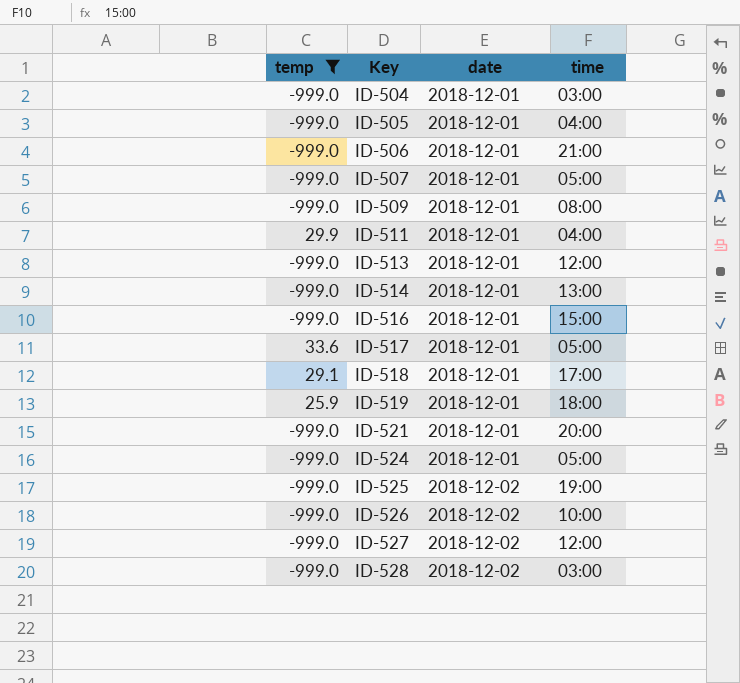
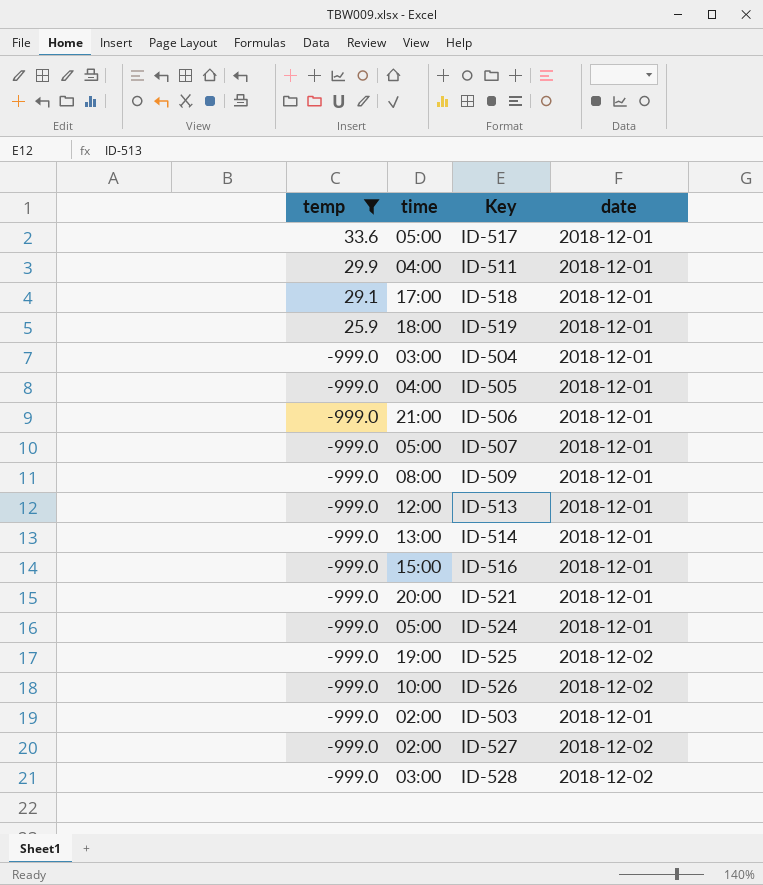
row order: Key ascending -> temp descending
column time | position: 4 -> 2
row ID-503: none -> -999.0 | 02:00 | 2018-12-01
ID-527 | time: 12:00 -> 02:00

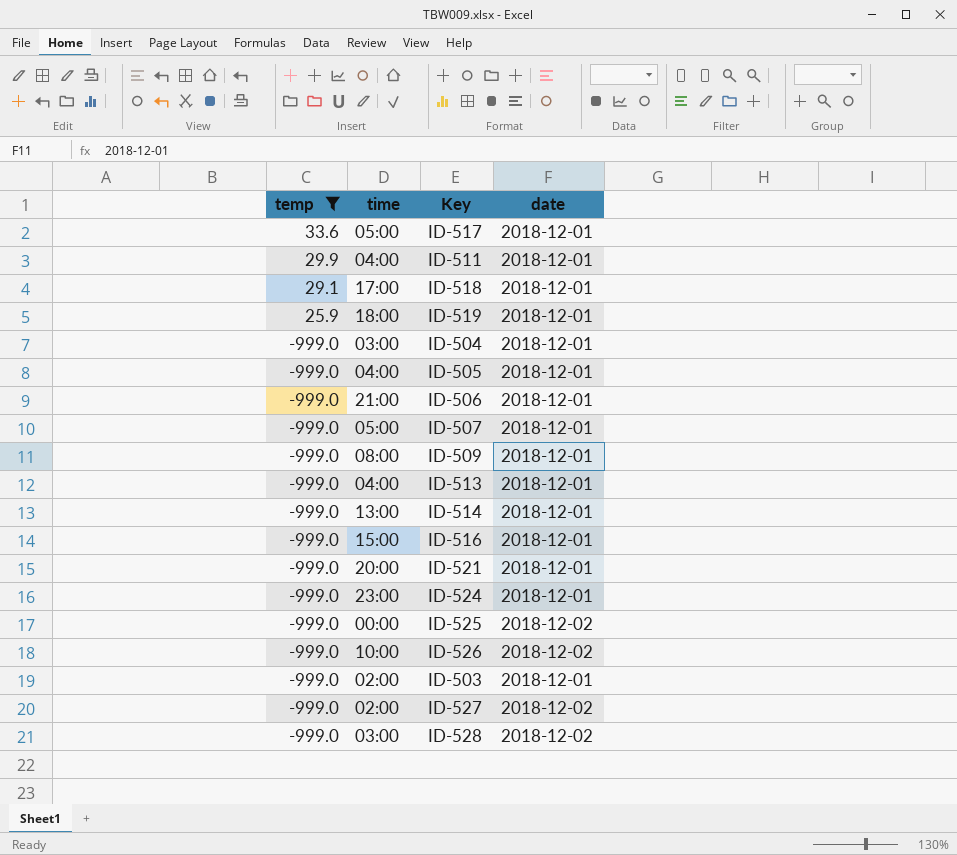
ID-513 | time: 12:00 -> 04:00
ID-524 | time: 05:00 -> 23:00
ID-525 | time: 19:00 -> 00:00

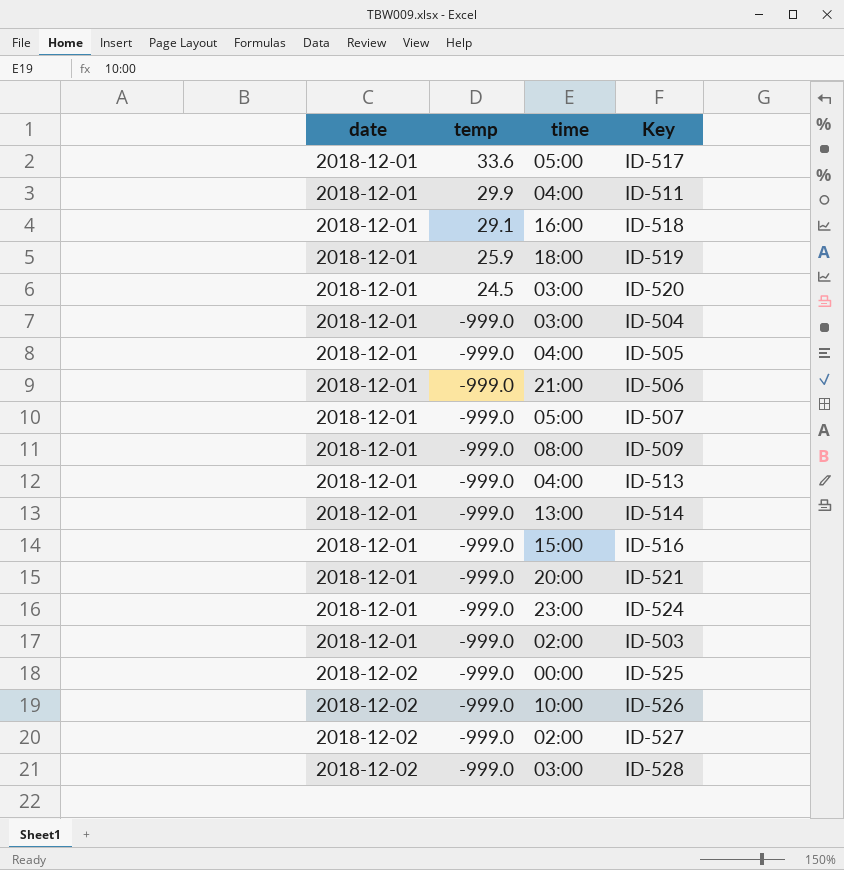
filter: temp != 24.5 -> none
row order: temp descending -> date ascending
column date | position: 4 -> 1
ID-518 | time: 17:00 -> 16:00

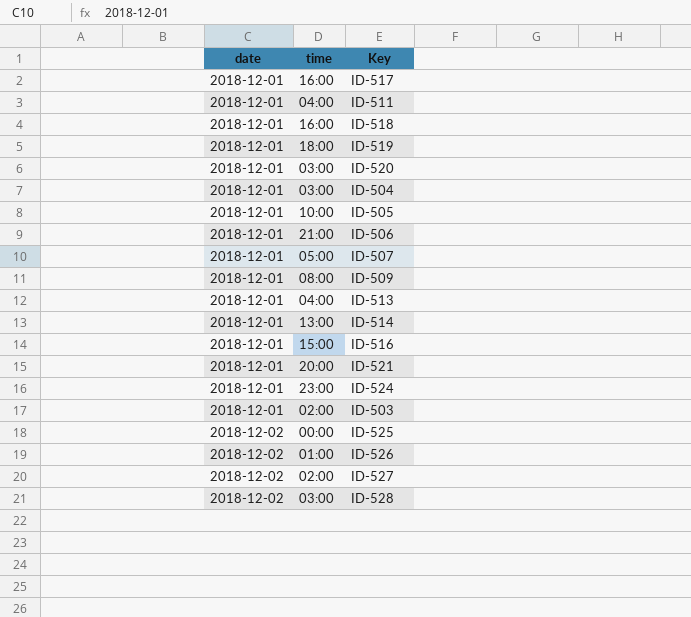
column temp | position: 2 -> none
ID-517 | time: 05:00 -> 16:00
ID-505 | time: 04:00 -> 10:00
ID-526 | time: 10:00 -> 01:00

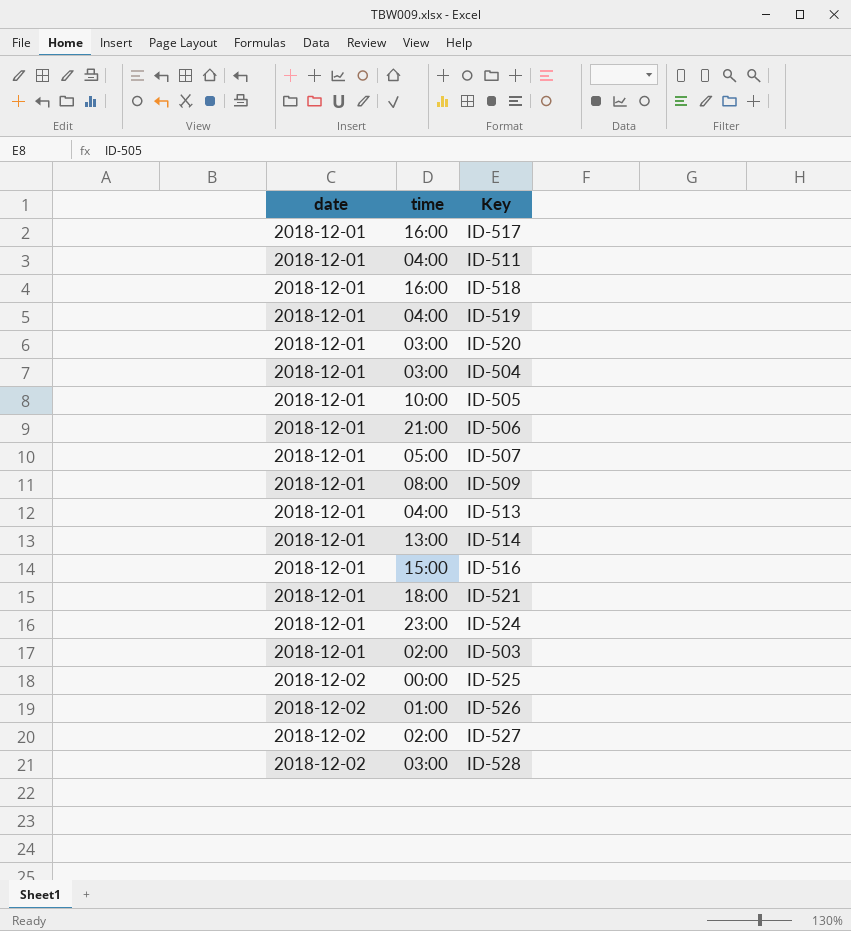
ID-519 | time: 18:00 -> 04:00
ID-521 | time: 20:00 -> 18:00

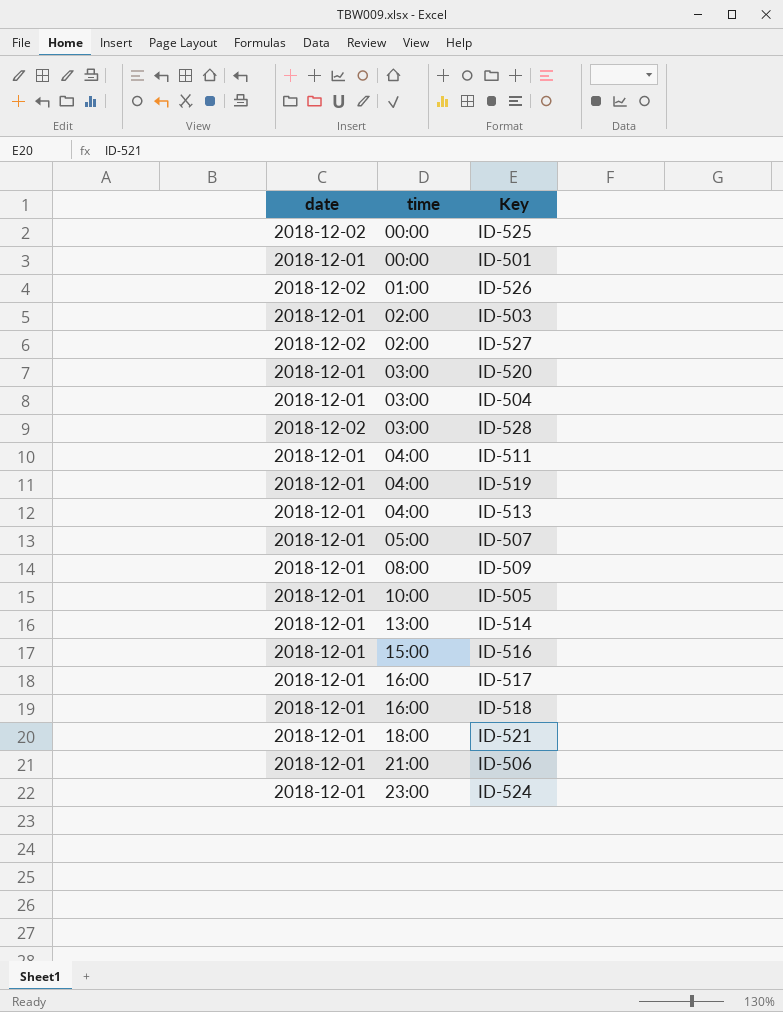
row order: date ascending -> time ascending
row ID-501: none -> 2018-12-01 | 00:00

